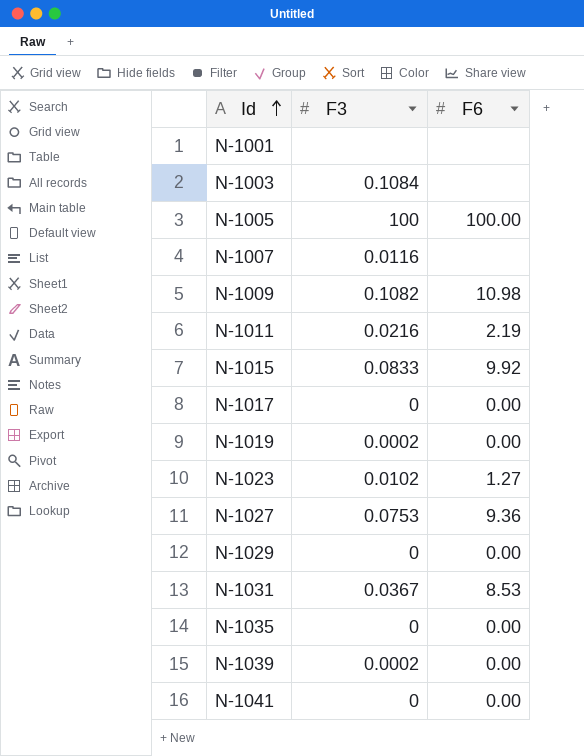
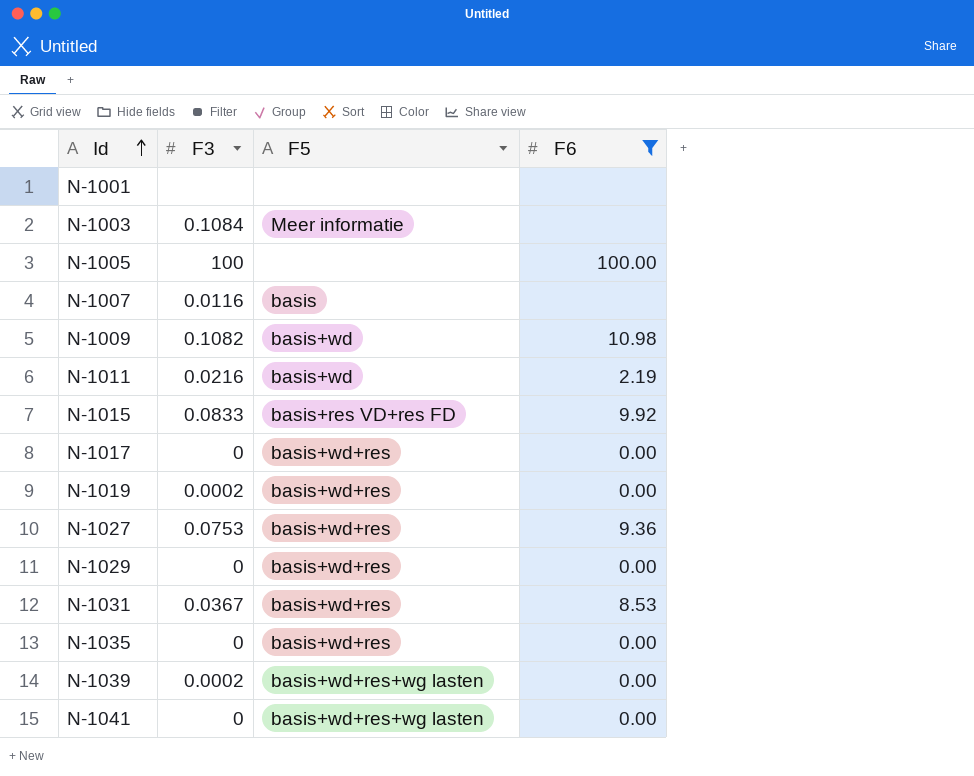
filter: none -> F6 != 1.27
column F5 | position: none -> 3

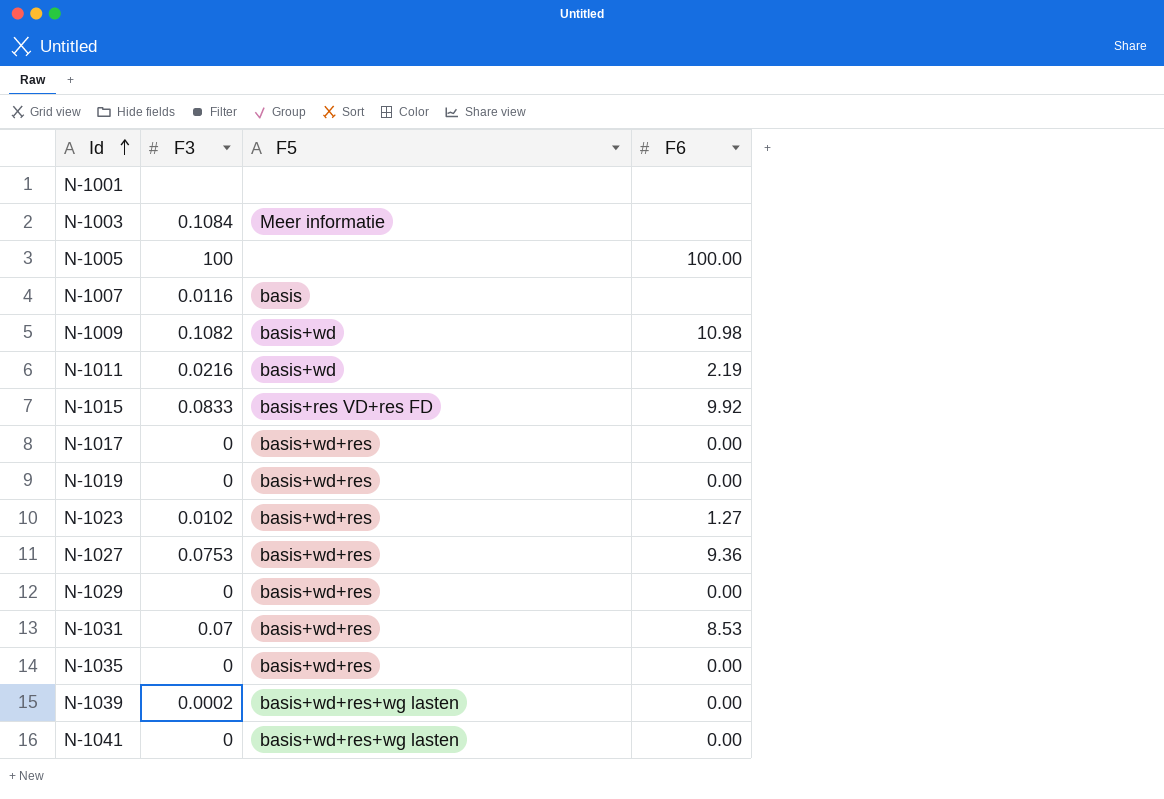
filter: F6 != 1.27 -> none
N-1019 | F3: 0.0002 -> 0
N-1031 | F3: 0.0367 -> 0.07

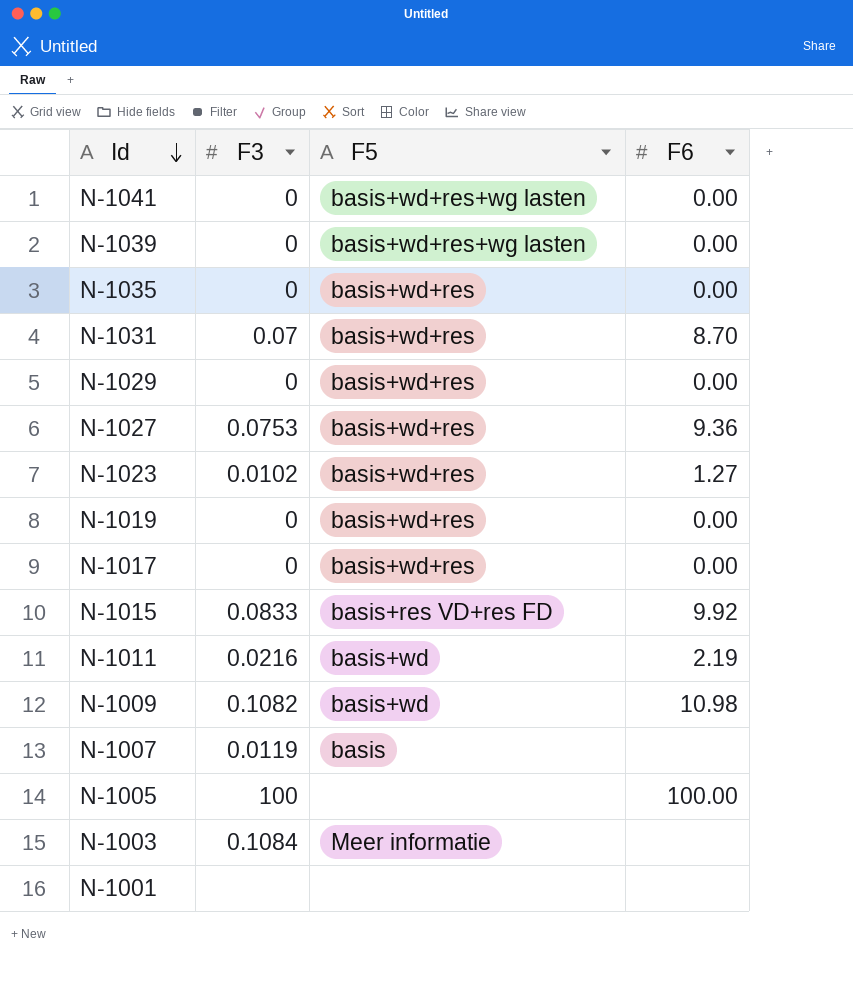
row order: Id ascending -> Id descending
N-1039 | F3: 0.0002 -> 0
N-1031 | F6: 8.53 -> 8.70
N-1007 | F3: 0.0116 -> 0.0119

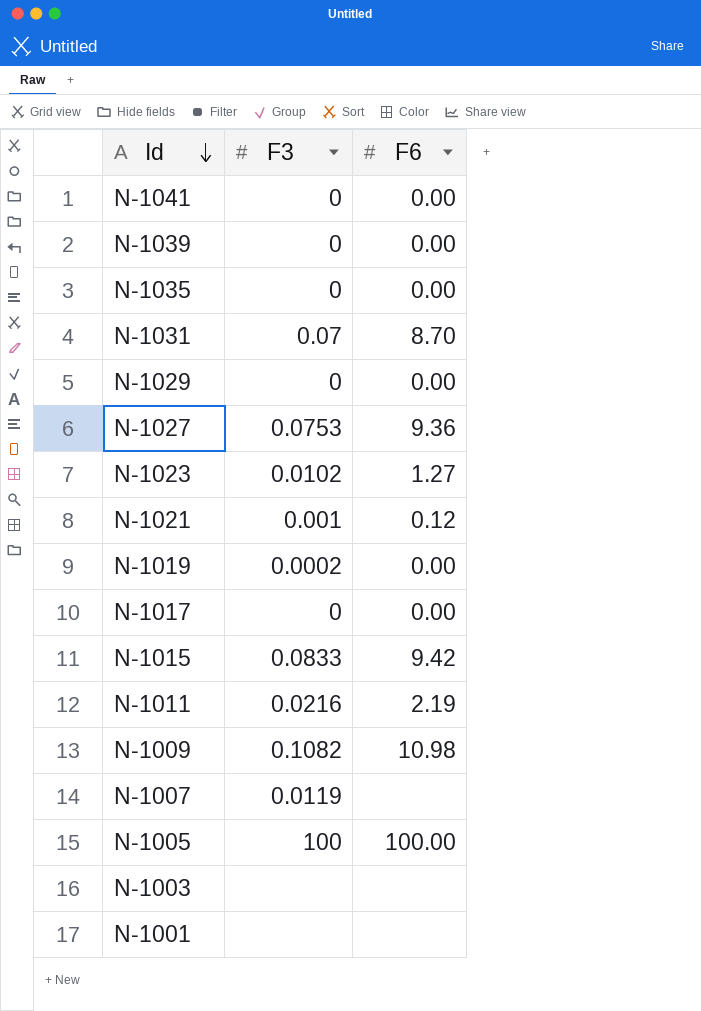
column F5 | position: 3 -> none
row N-1021: none -> 0.001 | 0.12
N-1019 | F3: 0 -> 0.0002
N-1015 | F6: 9.92 -> 9.42
N-1003 | F3: 0.1084 -> none

